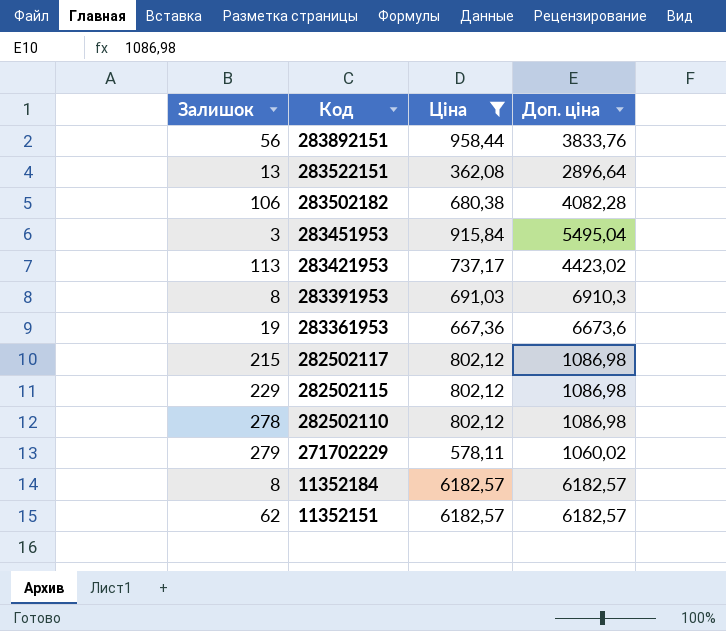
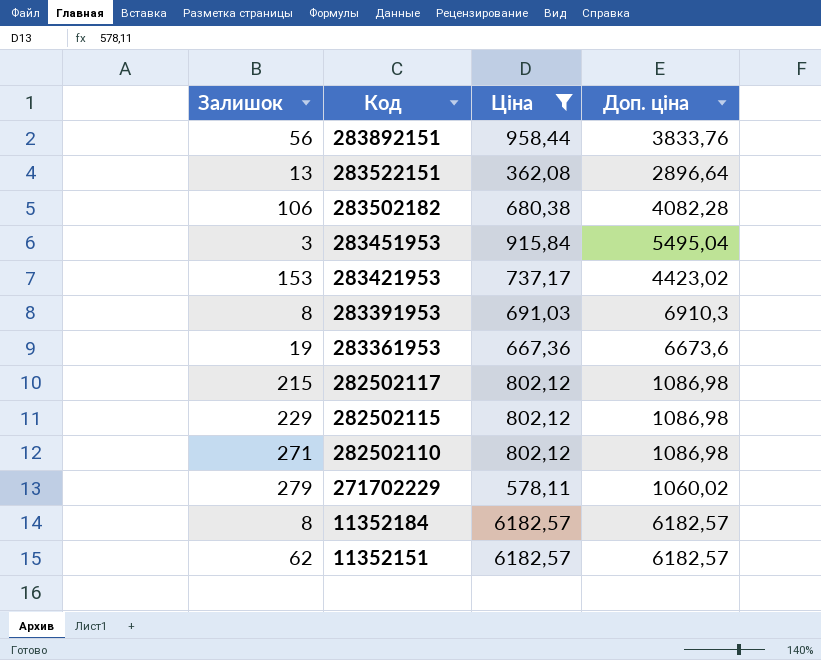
283421953 | Залишок: 113 -> 153
282502110 | Залишок: 278 -> 271

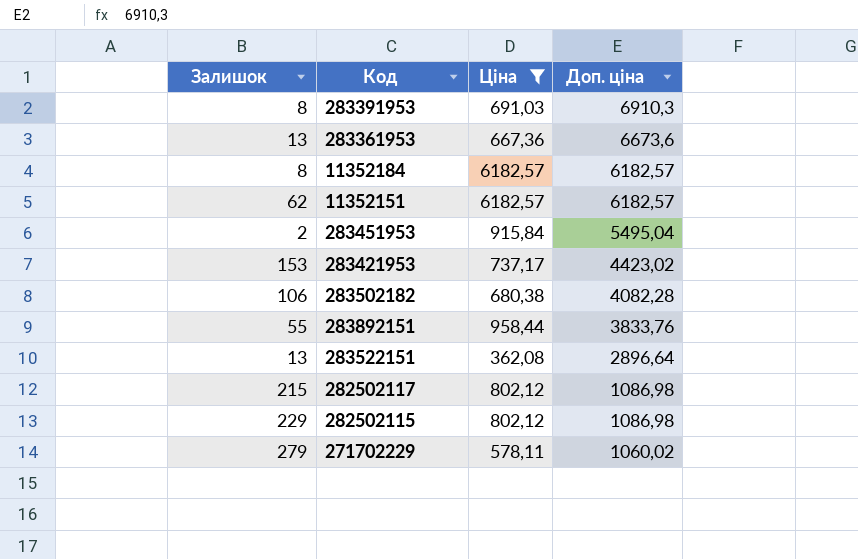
row order: Код descending -> Доп. ціна descending
row 282502110: 271 | 802,12 | 1086,98 -> none
283361953 | Залишок: 19 -> 13
283451953 | Залишок: 3 -> 2
283892151 | Залишок: 56 -> 55

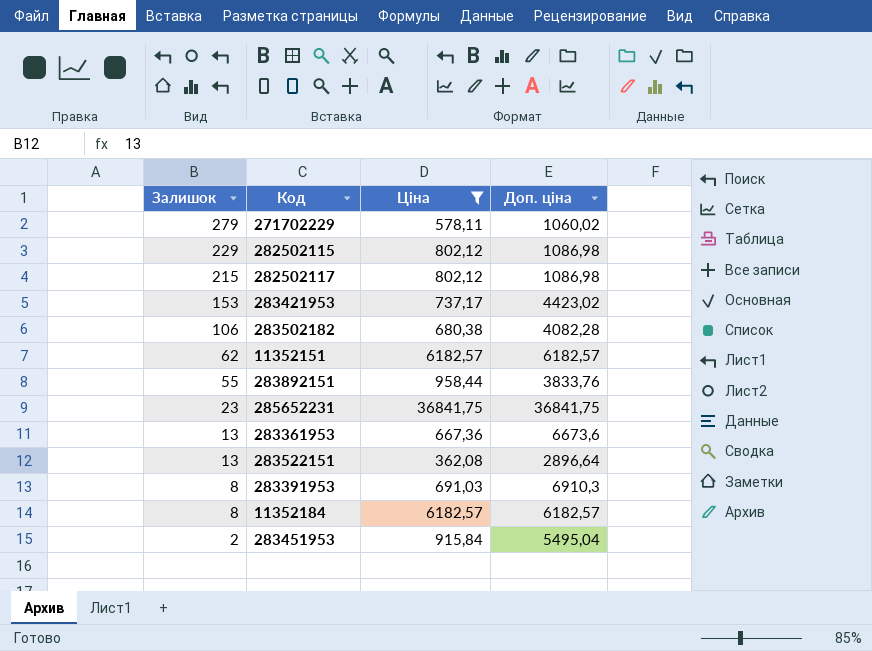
row order: Доп. ціна descending -> Залишок descending
row 285652231: none -> 23 | 36841,75 | 36841,75

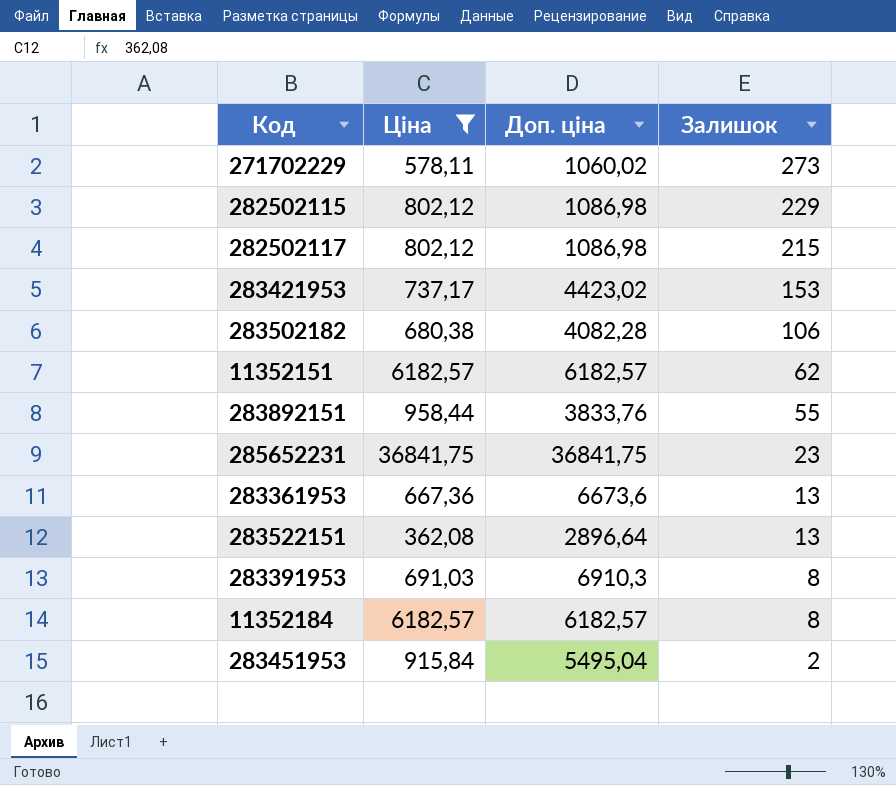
column Залишок | position: 1 -> 4
271702229 | Залишок: 279 -> 273

